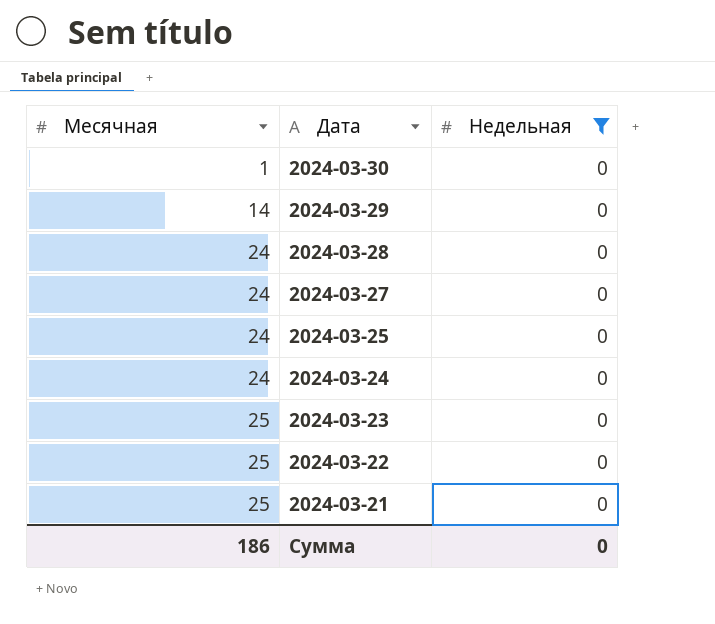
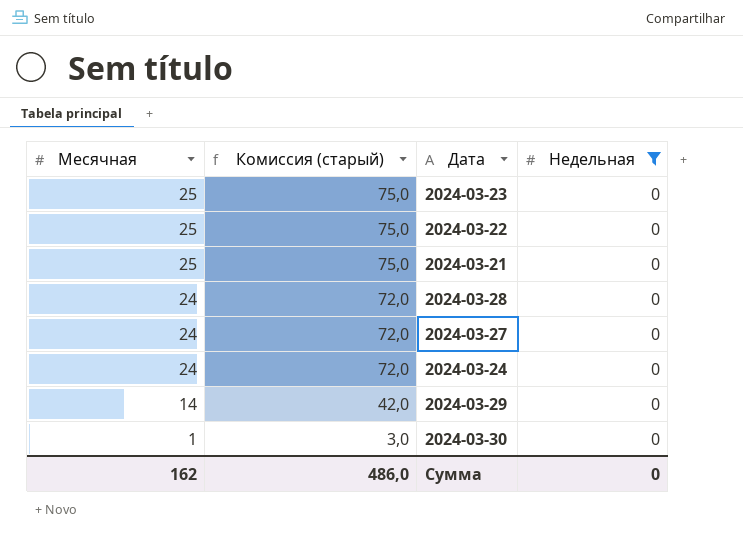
row order: Месячная ascending -> Месячная descending
column Комиссия (старый) | formula: none -> [Месячная] * 3
row 2024-03-25: 24 | 0 -> none
Сумма | Месячная: 186 -> 162

